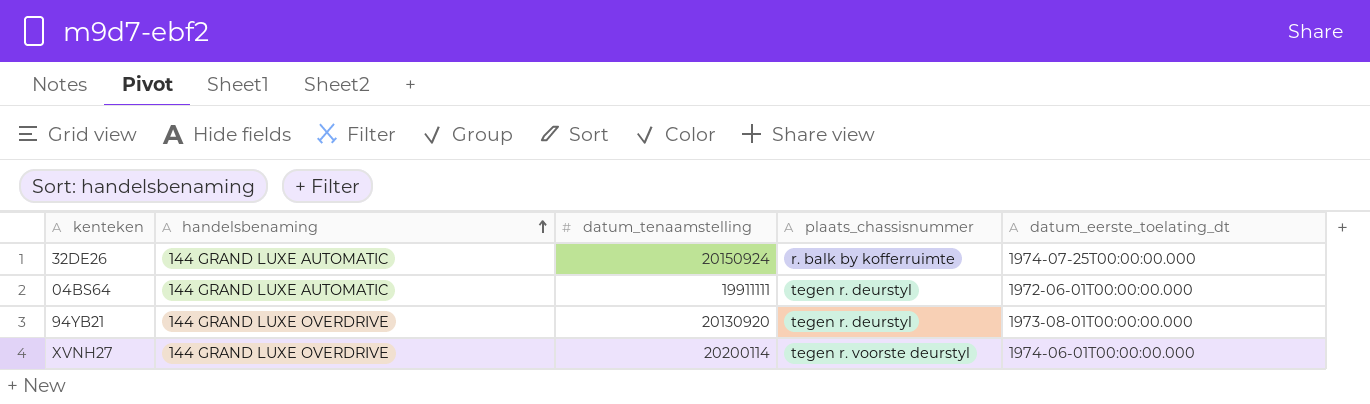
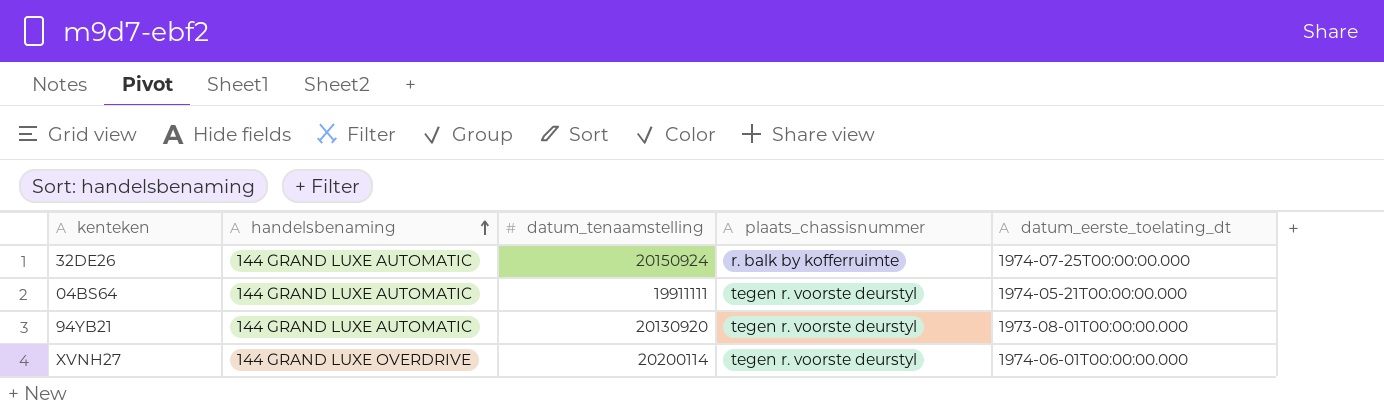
04BS64 | plaats_chassisnummer: tegen r. deurstyl -> tegen r. voorste deurstyl
04BS64 | datum_eerste_toelating_dt: 1972-06-01T00:00:00.000 -> 1974-05-21T00:00:00.000
94YB21 | handelsbenaming: 144 GRAND LUXE OVERDRIVE -> 144 GRAND LUXE AUTOMATIC
94YB21 | plaats_chassisnummer: tegen r. deurstyl -> tegen r. voorste deurstyl

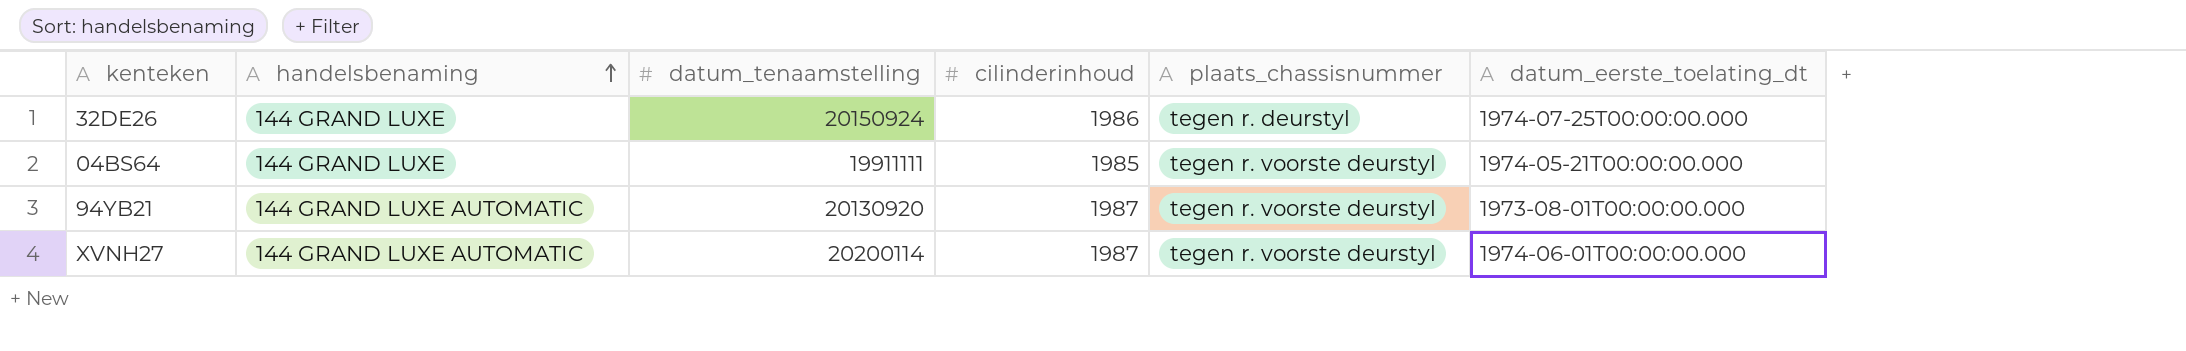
column cilinderinhoud | position: none -> 4
32DE26 | handelsbenaming: 144 GRAND LUXE AUTOMATIC -> 144 GRAND LUXE
32DE26 | plaats_chassisnummer: r. balk by kofferruimte -> tegen r. deurstyl
04BS64 | handelsbenaming: 144 GRAND LUXE AUTOMATIC -> 144 GRAND LUXE
XVNH27 | handelsbenaming: 144 GRAND LUXE OVERDRIVE -> 144 GRAND LUXE AUTOMATIC

